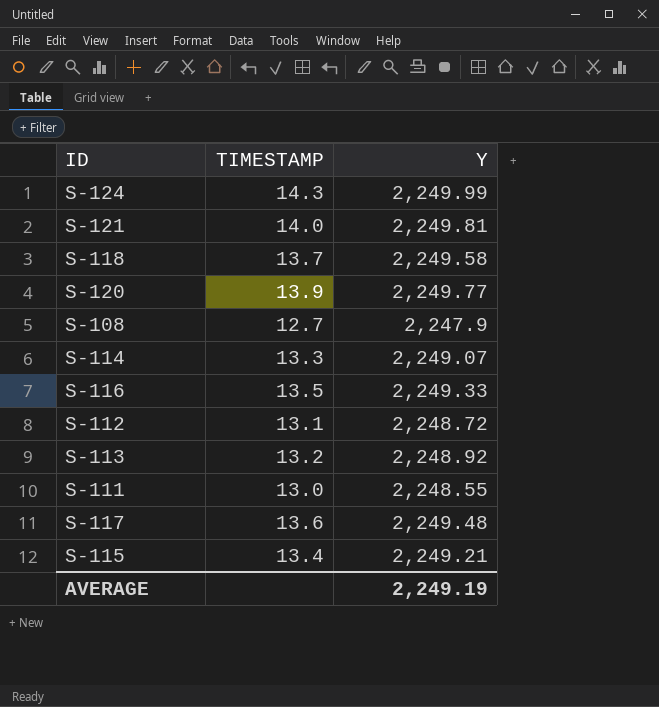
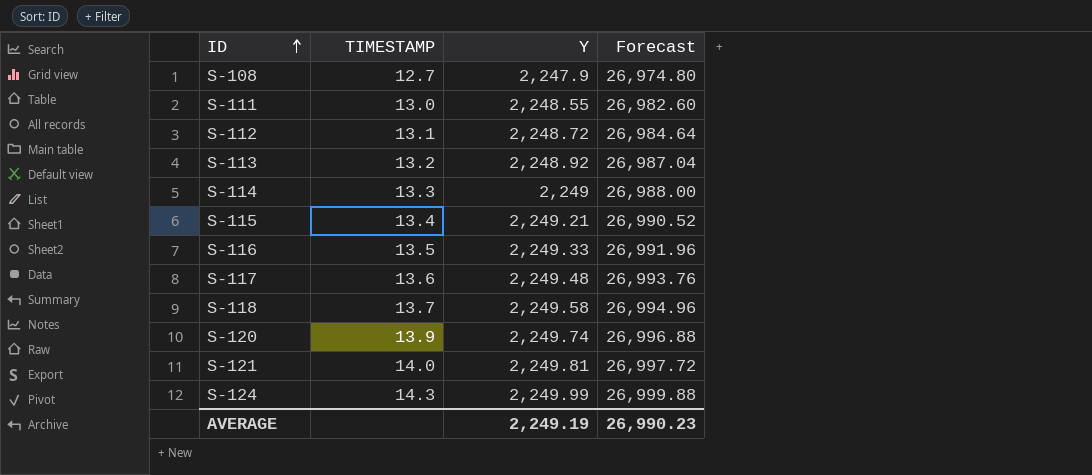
row order: none -> ID ascending
column Forecast | formula: none -> [Y] * 12
S-114 | Y: 2,249.07 -> 2,249
S-120 | Y: 2,249.77 -> 2,249.74

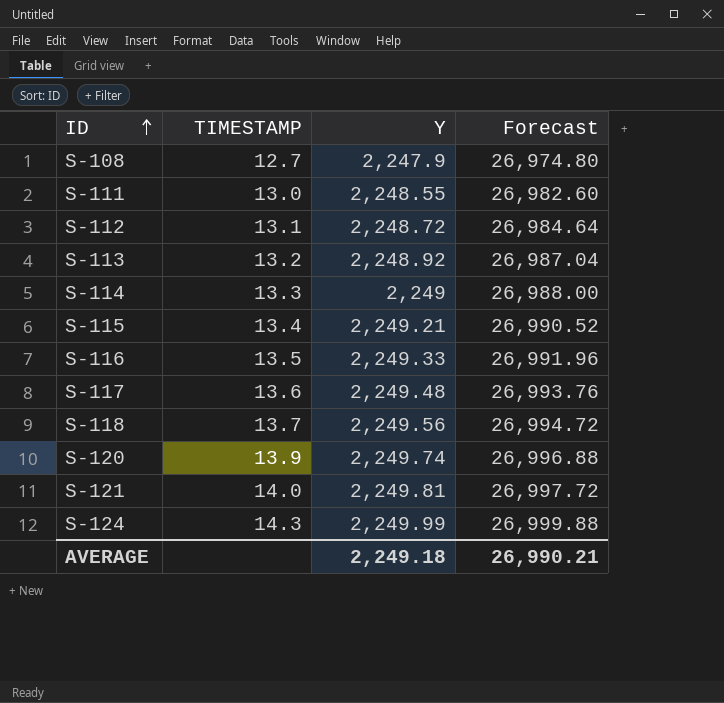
S-118 | Y: 2,249.58 -> 2,249.56
S-118 | Forecast: 26,994.96 -> 26,994.72
AVERAGE | Y: 2,249.19 -> 2,249.18
AVERAGE | Forecast: 26,990.23 -> 26,990.21

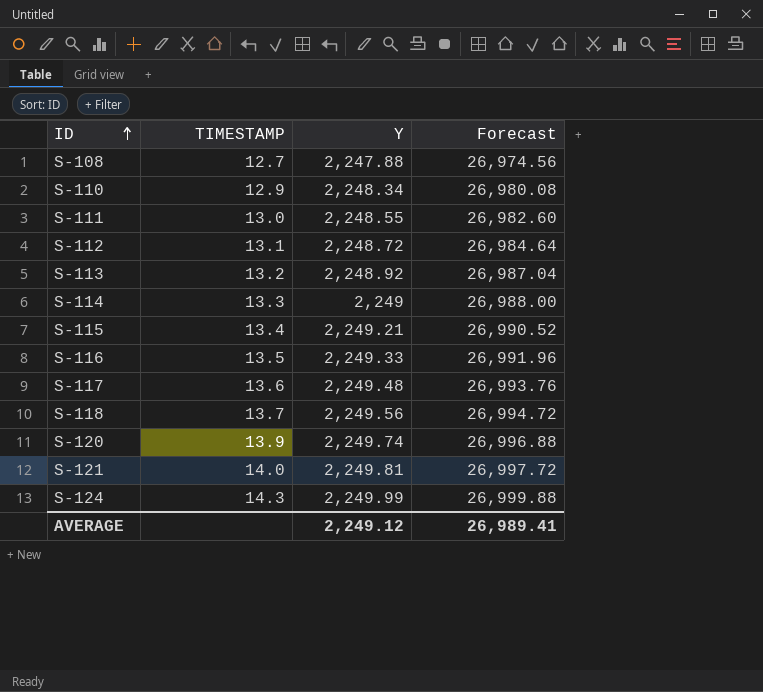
S-108 | Y: 2,247.9 -> 2,247.88
S-108 | Forecast: 26,974.80 -> 26,974.56
row S-110: none -> 12.9 | 2,248.34 | 26,980.08
AVERAGE | Y: 2,249.18 -> 2,249.12
AVERAGE | Forecast: 26,990.21 -> 26,989.41

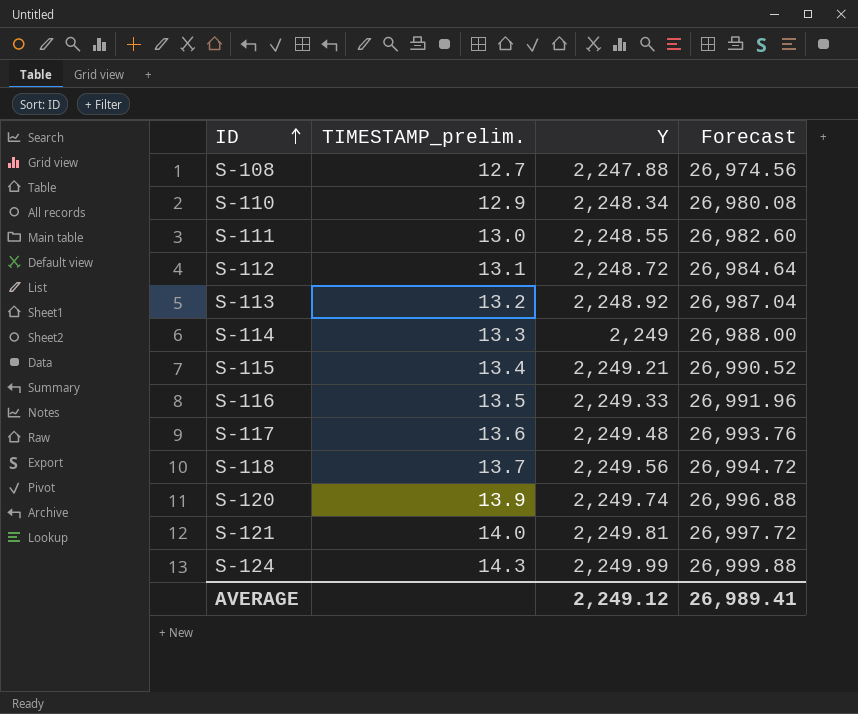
column name: TIMESTAMP -> TIMESTAMP_prelim.

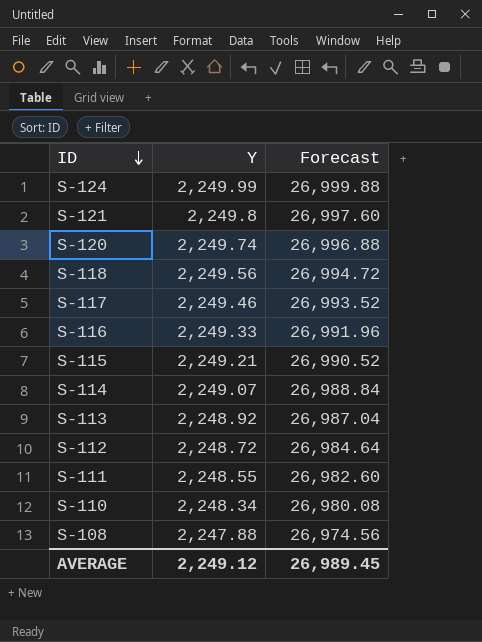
row order: ID ascending -> ID descending
column TIMESTAMP_prelim. | position: 2 -> none
S-121 | Y: 2,249.81 -> 2,249.8
S-121 | Forecast: 26,997.72 -> 26,997.60
S-117 | Y: 2,249.48 -> 2,249.46
S-117 | Forecast: 26,993.76 -> 26,993.52
S-114 | Y: 2,249 -> 2,249.07
S-114 | Forecast: 26,988.00 -> 26,988.84
AVERAGE | Forecast: 26,989.41 -> 26,989.45

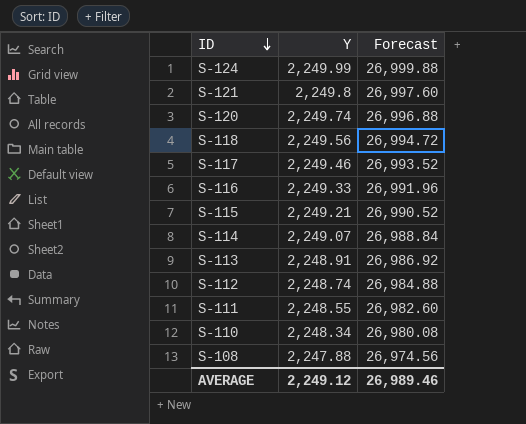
S-113 | Y: 2,248.92 -> 2,248.91
S-113 | Forecast: 26,987.04 -> 26,986.92
S-112 | Y: 2,248.72 -> 2,248.74
S-112 | Forecast: 26,984.64 -> 26,984.88
AVERAGE | Forecast: 26,989.45 -> 26,989.46

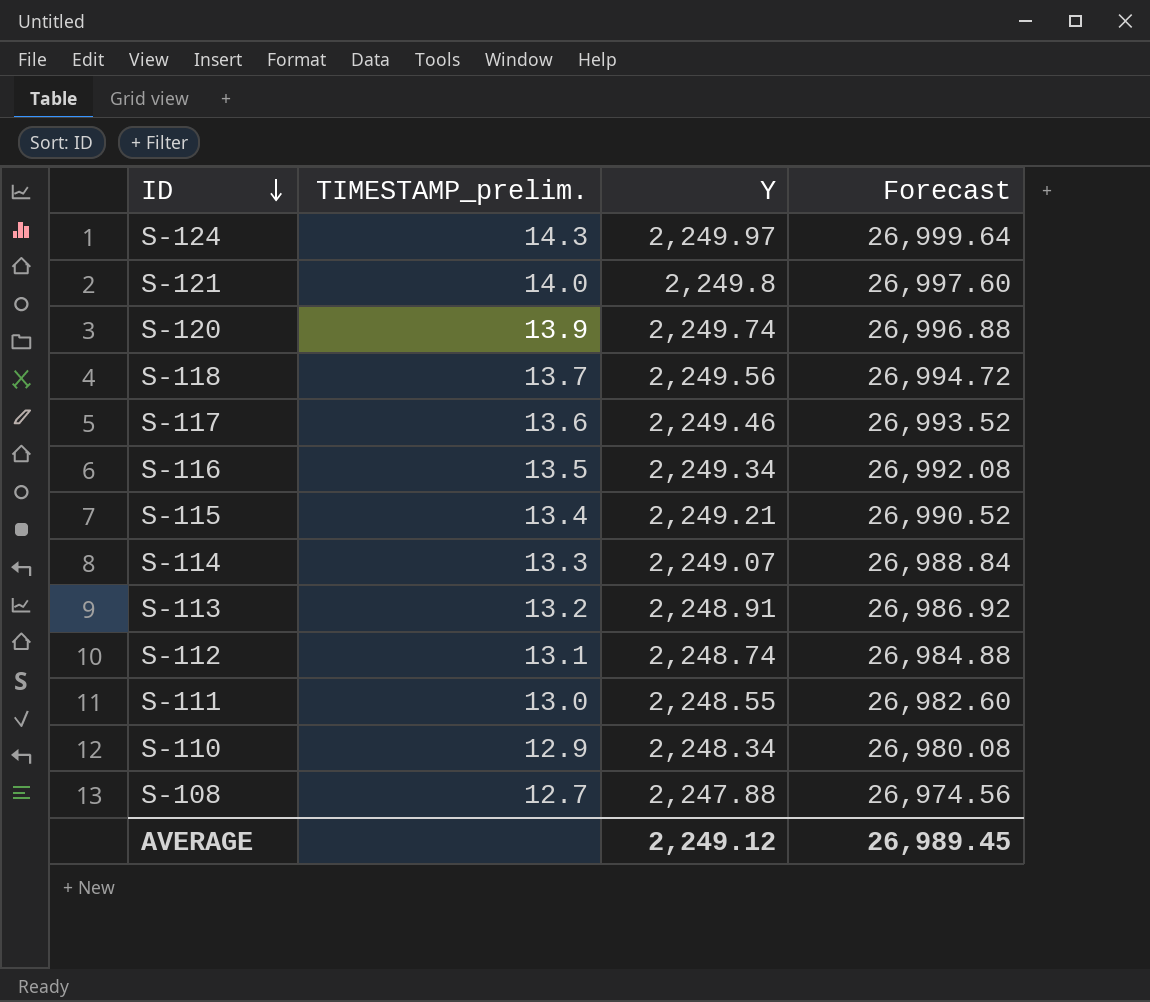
column TIMESTAMP_prelim. | position: none -> 2
S-124 | Y: 2,249.99 -> 2,249.97
S-124 | Forecast: 26,999.88 -> 26,999.64
S-116 | Y: 2,249.33 -> 2,249.34
S-116 | Forecast: 26,991.96 -> 26,992.08
AVERAGE | Forecast: 26,989.46 -> 26,989.45

